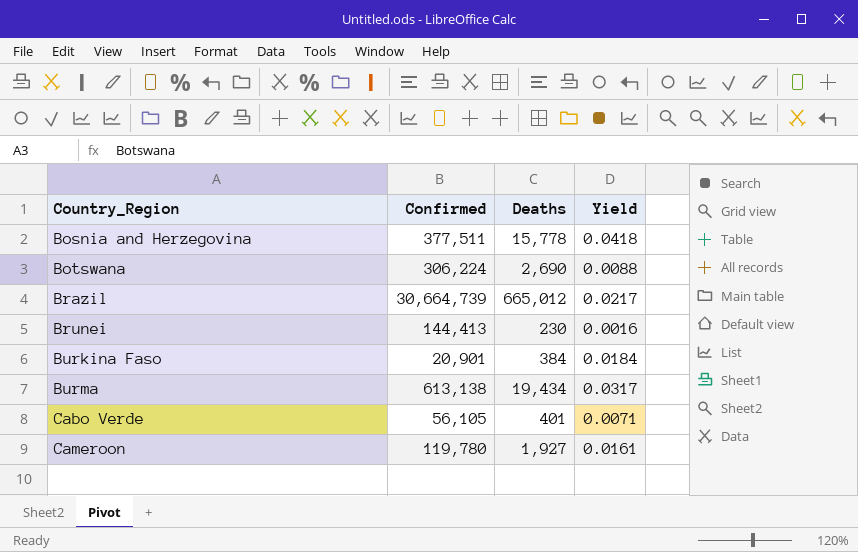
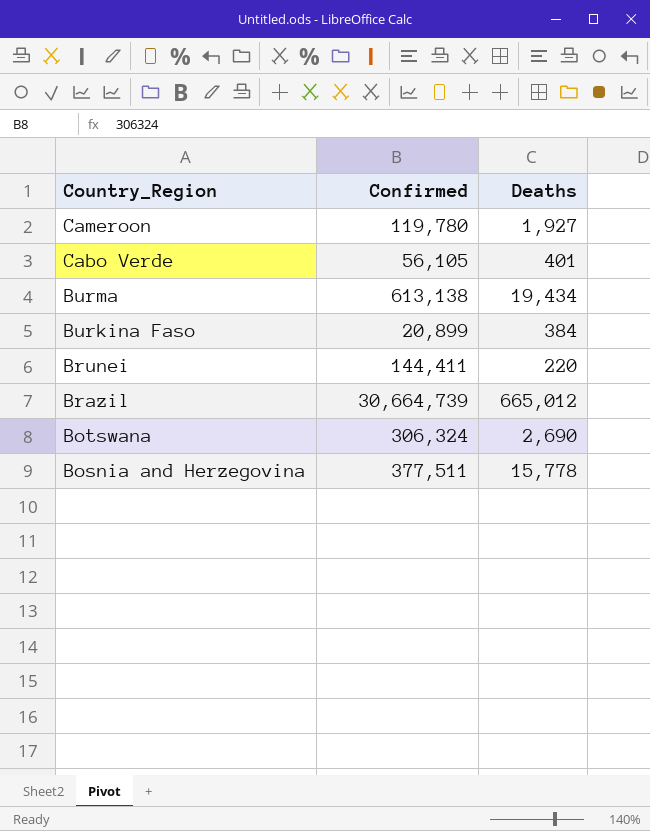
row order: Country_Region ascending -> Country_Region descending
column Yield | formula: [Deaths] / [Confirmed] -> none
Burkina Faso | Confirmed: 20,901 -> 20,899
Brunei | Confirmed: 144,413 -> 144,411
Brunei | Deaths: 230 -> 220
Botswana | Confirmed: 306,224 -> 306,324

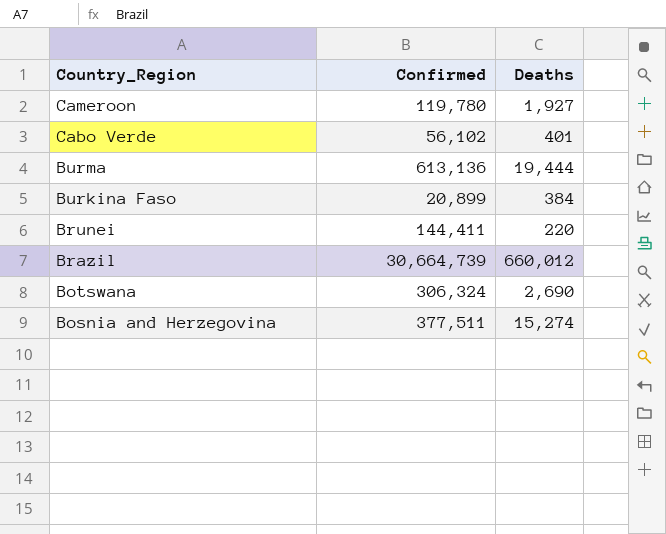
Cabo Verde | Confirmed: 56,105 -> 56,102
Burma | Confirmed: 613,138 -> 613,136
Burma | Deaths: 19,434 -> 19,444
Brazil | Deaths: 665,012 -> 660,012
Bosnia and Herzegovina | Deaths: 15,778 -> 15,274

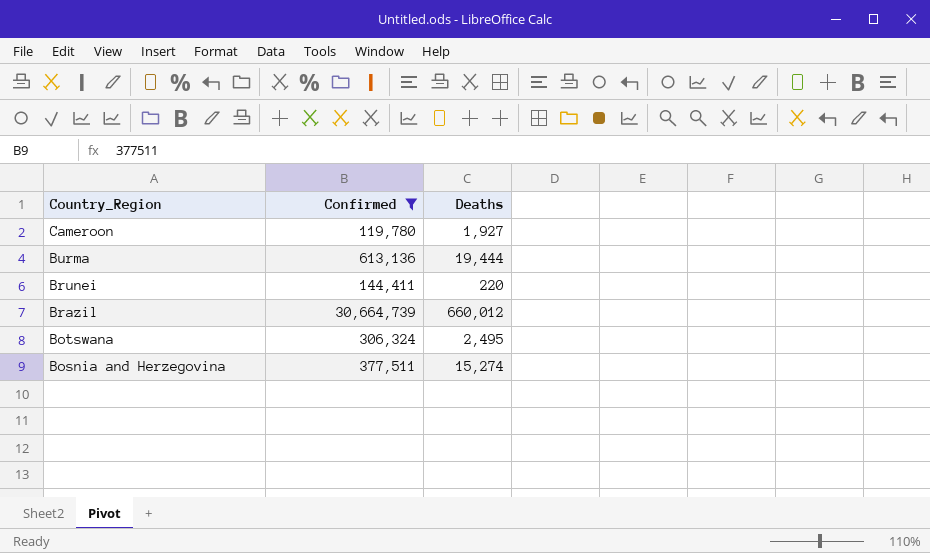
filter: none -> Confirmed >= 119,780
Botswana | Deaths: 2,690 -> 2,495

